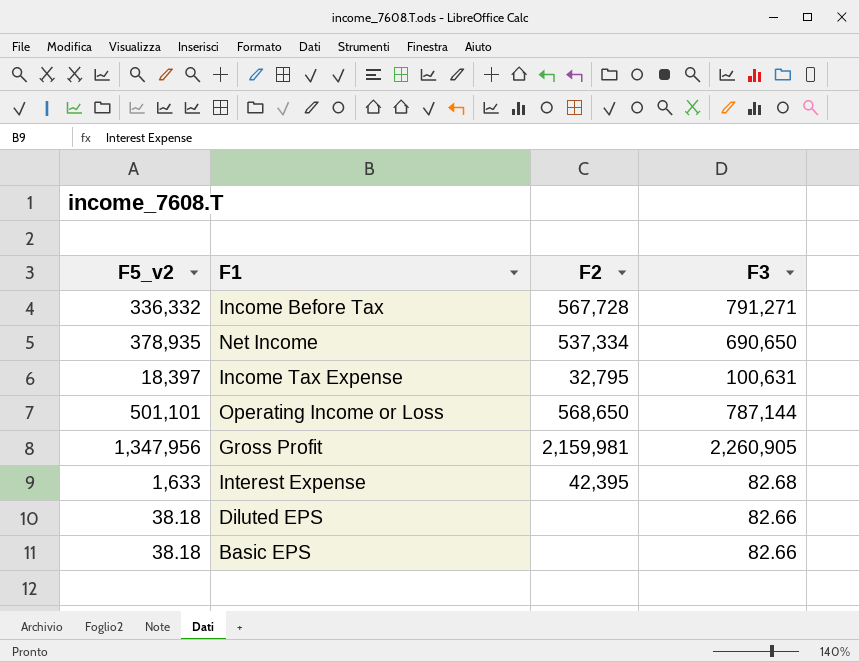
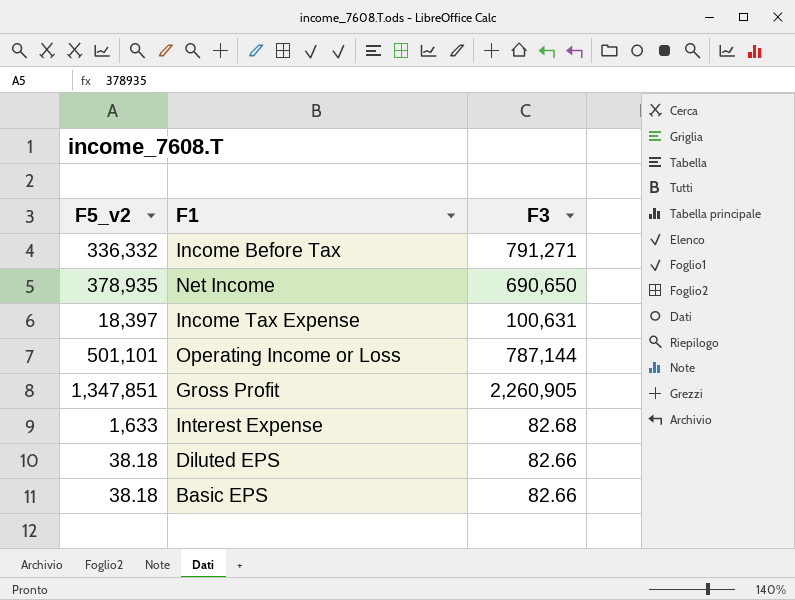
column F2 | position: 3 -> none
Gross Profit | F5_v2: 1,347,956 -> 1,347,851

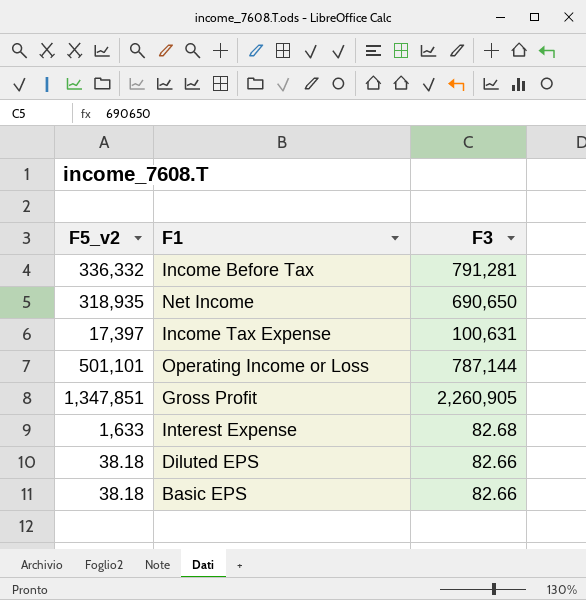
Income Before Tax | F3: 791,271 -> 791,281
Net Income | F5_v2: 378,935 -> 318,935
Income Tax Expense | F5_v2: 18,397 -> 17,397

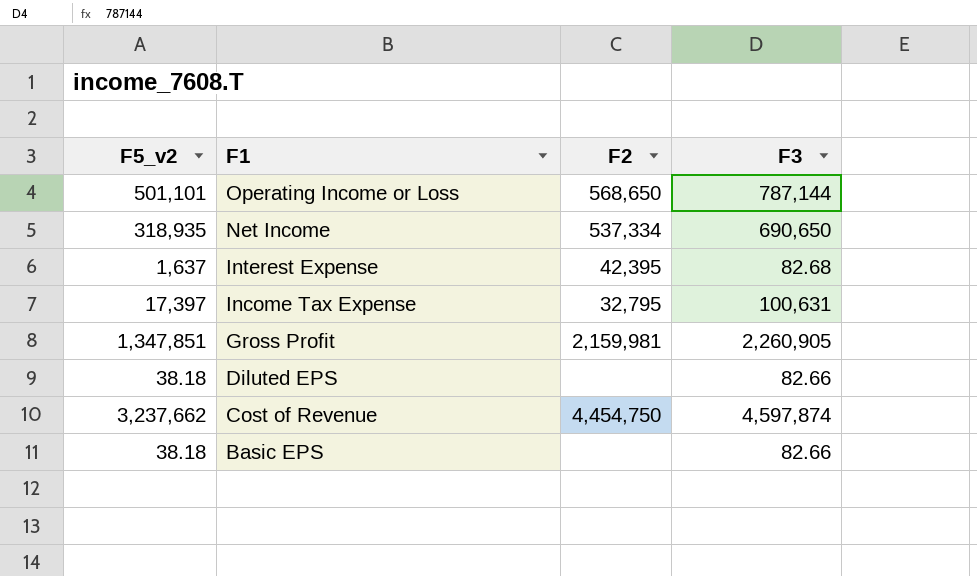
row order: none -> F1 descending
column F2 | position: none -> 3
row Income Before Tax: 336,332 | 791,281 -> none
Interest Expense | F5_v2: 1,633 -> 1,637
row Cost of Revenue: none -> 3,237,662 | 4,454,750 | 4,597,874

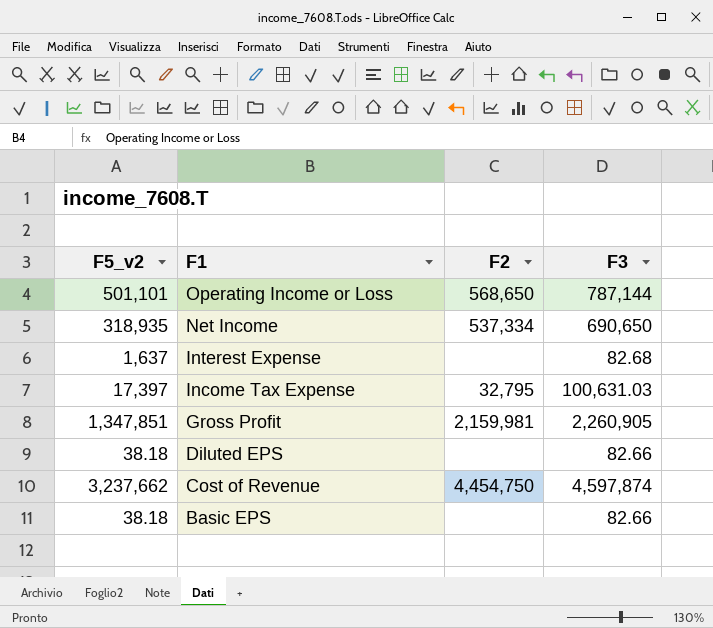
Interest Expense | F2: 42,395 -> none
Income Tax Expense | F3: 100,631 -> 100,631.03

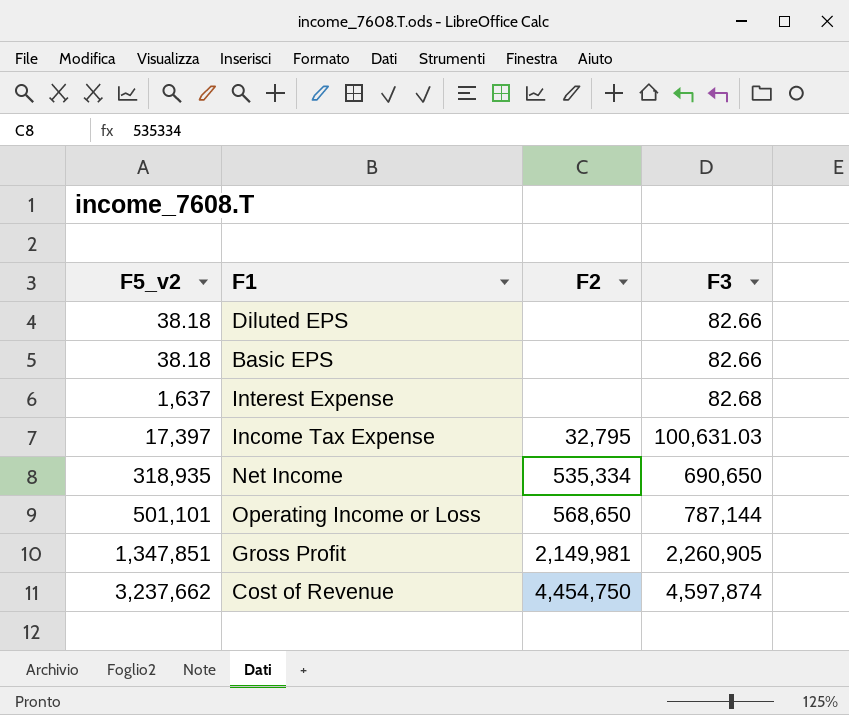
row order: F1 descending -> F5_v2 ascending
Net Income | F2: 537,334 -> 535,334
Gross Profit | F2: 2,159,981 -> 2,149,981

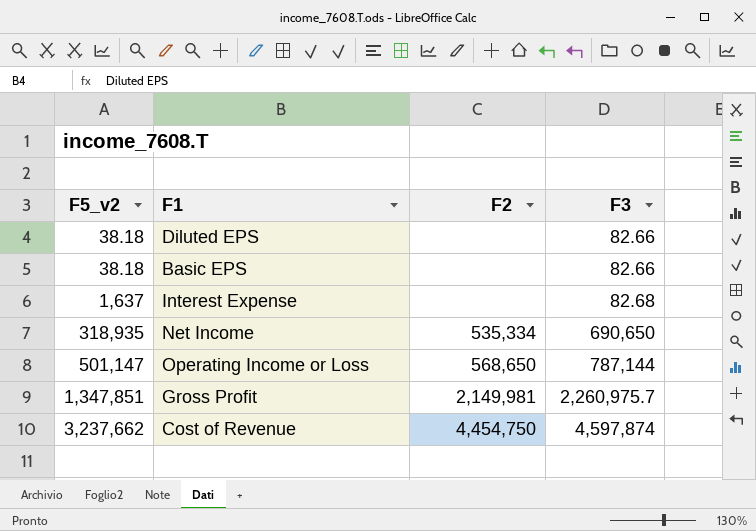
row Income Tax Expense: 17,397 | 32,795 | 100,631.03 -> none
Operating Income or Loss | F5_v2: 501,101 -> 501,147
Gross Profit | F3: 2,260,905 -> 2,260,975.7

